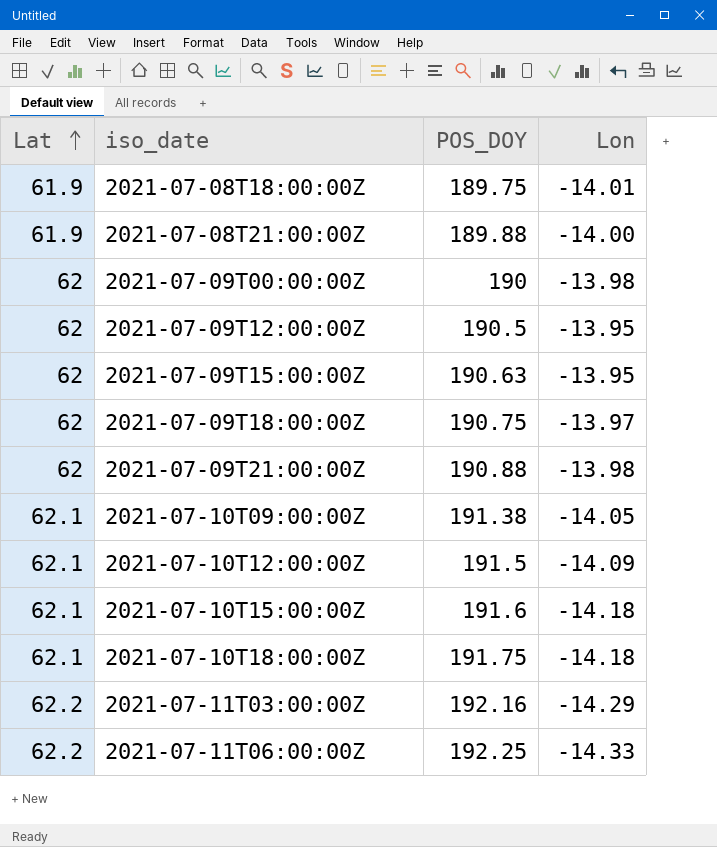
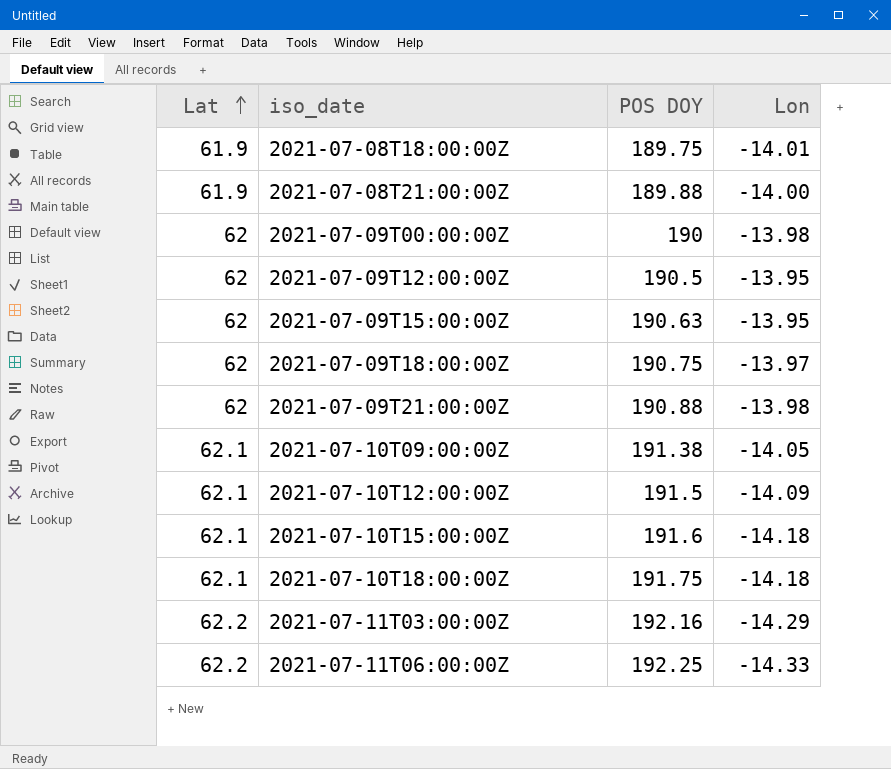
column name: POS_DOY -> POS DOY

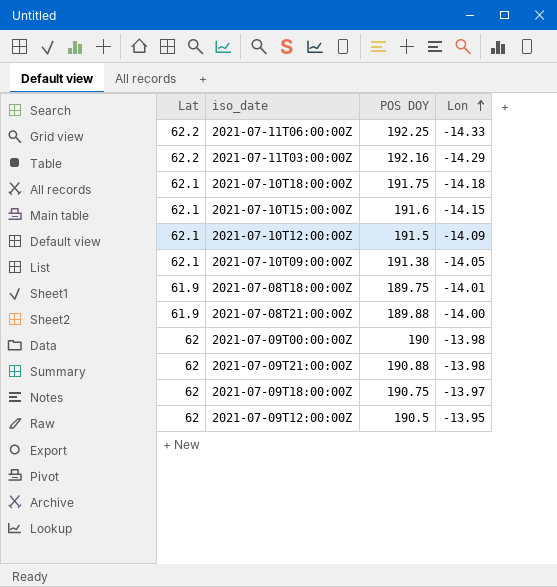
row order: Lat ascending -> Lon ascending
row 2021-07-09T15:00:00Z: 62 | 190.63 | -13.95 -> none
2021-07-10T15:00:00Z | Lon: -14.18 -> -14.15

